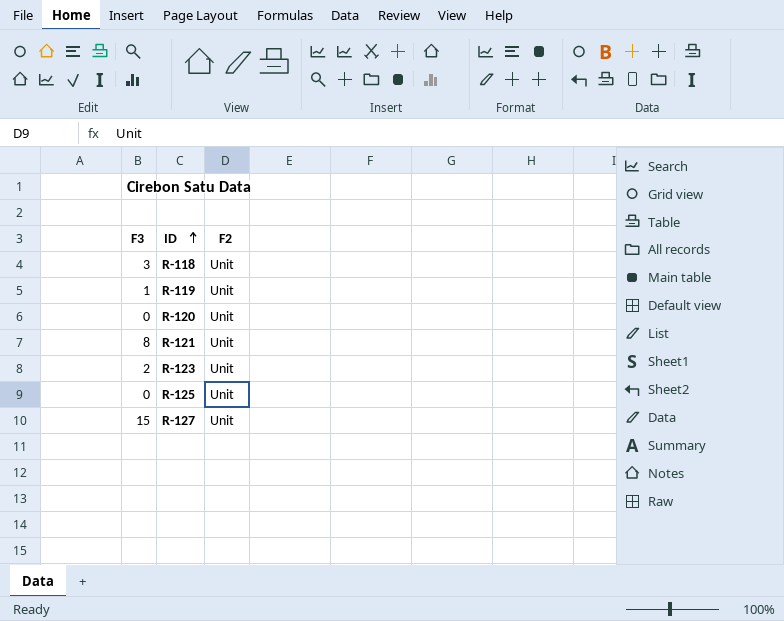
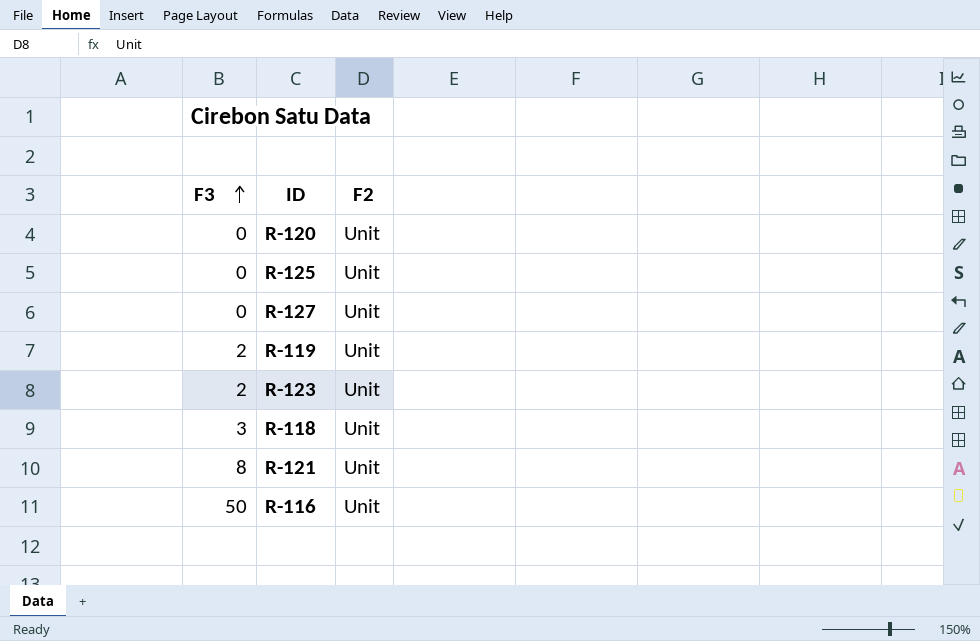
row order: ID ascending -> F3 ascending
R-127 | F3: 15 -> 0
R-119 | F3: 1 -> 2
row R-116: none -> 50 | Unit

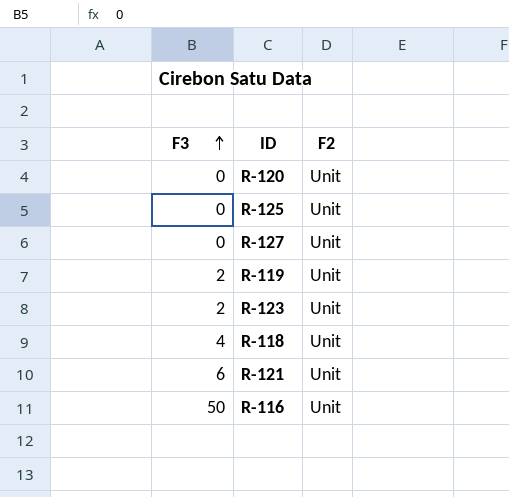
R-118 | F3: 3 -> 4
R-121 | F3: 8 -> 6

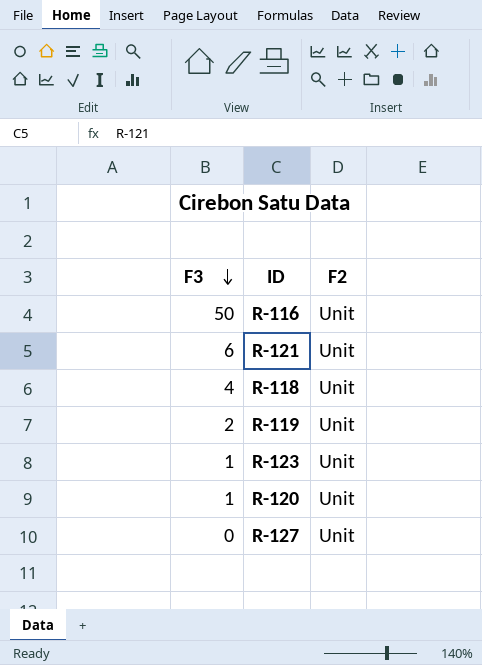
row order: F3 ascending -> F3 descending
row R-125: 0 | Unit -> none
R-123 | F3: 2 -> 1
R-120 | F3: 0 -> 1

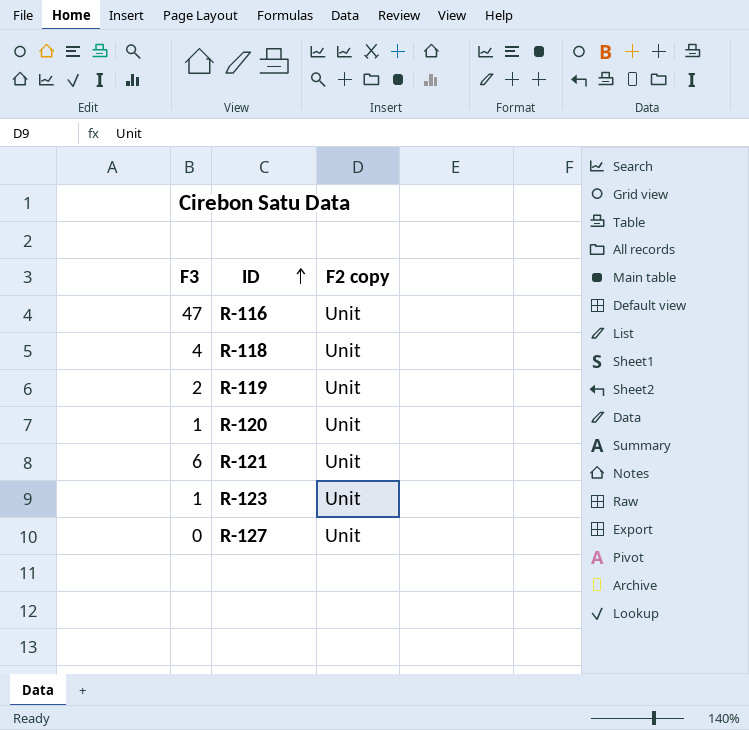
row order: F3 descending -> ID ascending
column name: F2 -> F2 copy
R-116 | F3: 50 -> 47

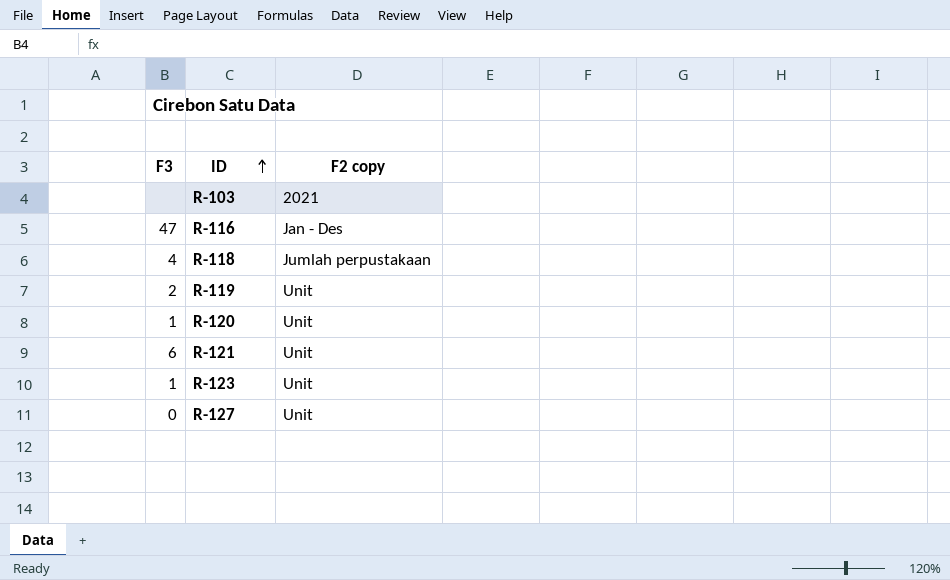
row R-103: none -> none | 2021
R-116 | F2 copy: Unit -> Jan - Des
R-118 | F2 copy: Unit -> Jumlah perpustakaan

